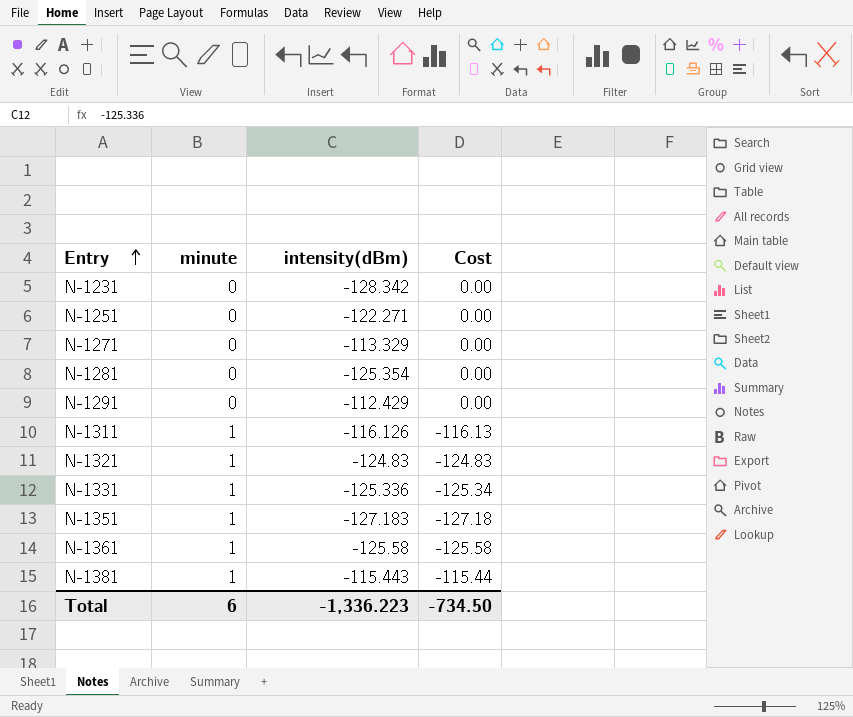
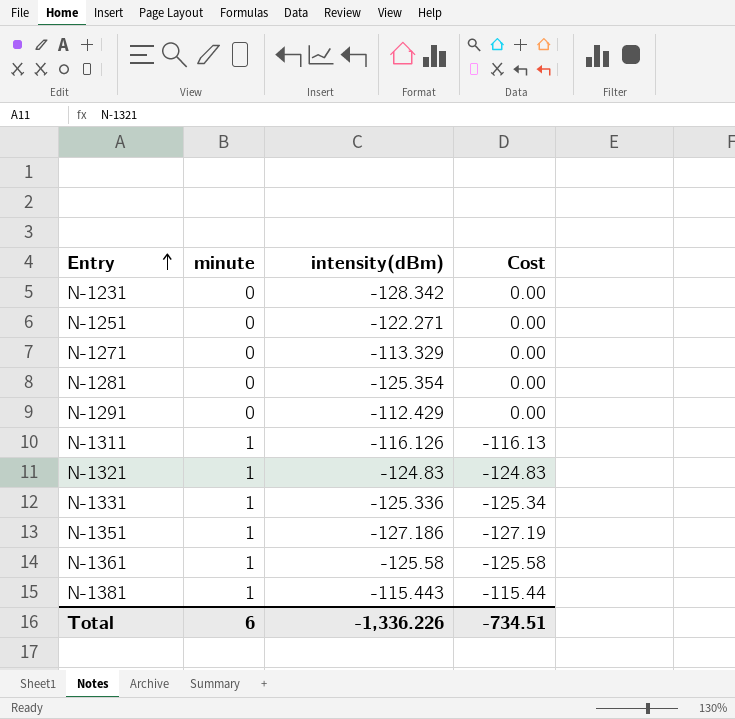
N-1351 | intensity(dBm): -127.183 -> -127.186
N-1351 | Cost: -127.18 -> -127.19
Total | intensity(dBm): -1,336.223 -> -1,336.226
Total | Cost: -734.50 -> -734.51

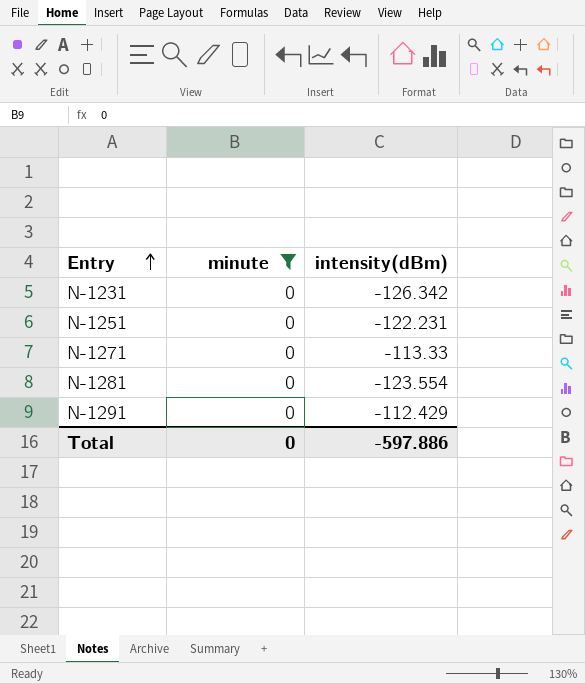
filter: none -> minute = 0
column Cost | formula: [minute] * [intensity(dBm)] -> none
N-1231 | intensity(dBm): -128.342 -> -126.342
N-1251 | intensity(dBm): -122.271 -> -122.231
N-1271 | intensity(dBm): -113.329 -> -113.33
N-1281 | intensity(dBm): -125.354 -> -123.554
Total | minute: 6 -> 0
Total | intensity(dBm): -1,336.226 -> -597.886

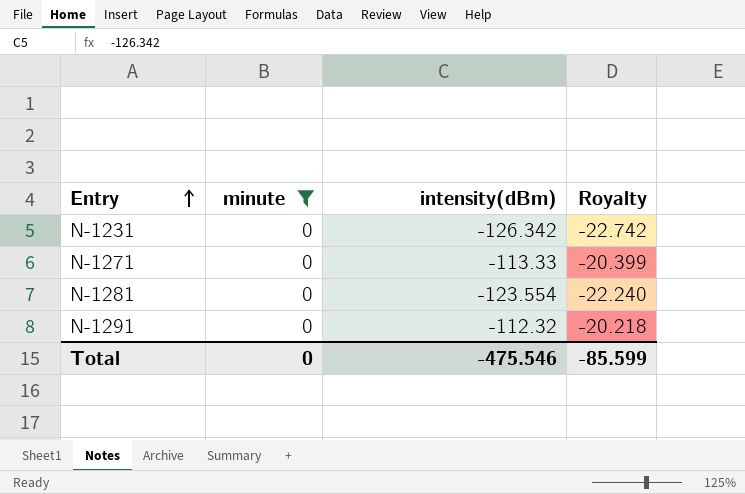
column Royalty | formula: none -> [intensity(dBm)] * 0.18
row N-1251: 0 | -122.231 -> none
N-1291 | intensity(dBm): -112.429 -> -112.32
Total | intensity(dBm): -597.886 -> -475.546

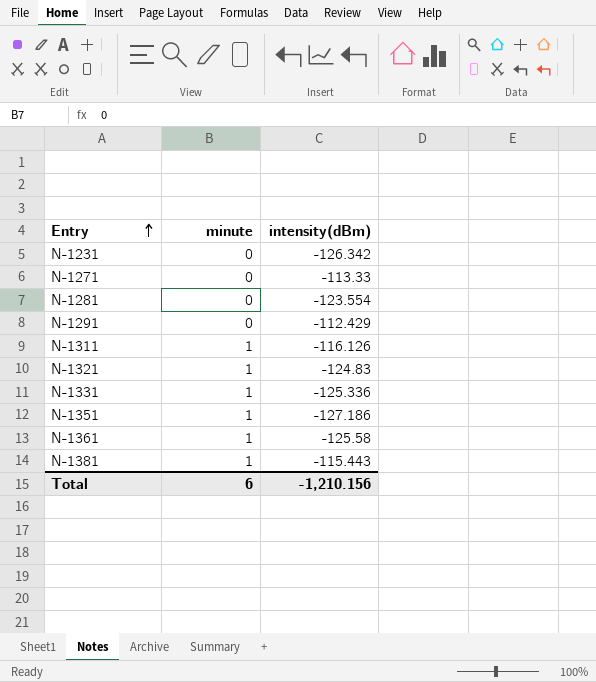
filter: minute = 0 -> none
column Royalty | formula: [intensity(dBm)] * 0.18 -> none
N-1291 | intensity(dBm): -112.32 -> -112.429
Total | minute: 0 -> 6
Total | intensity(dBm): -475.546 -> -1,210.156

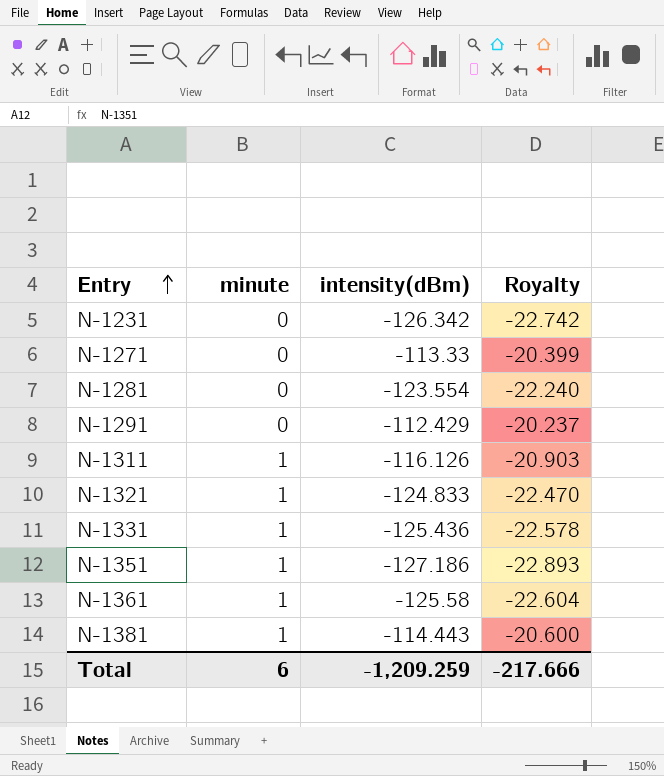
column Royalty | formula: none -> [intensity(dBm)] * 0.18
N-1321 | intensity(dBm): -124.83 -> -124.833
N-1331 | intensity(dBm): -125.336 -> -125.436
N-1381 | intensity(dBm): -115.443 -> -114.443
Total | intensity(dBm): -1,210.156 -> -1,209.259

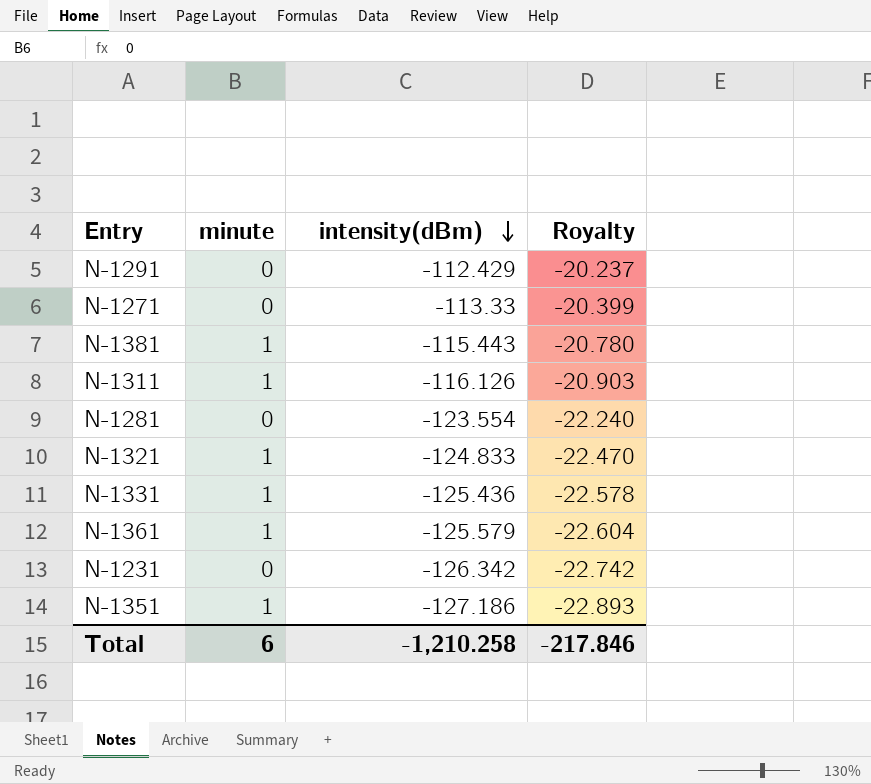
row order: Entry ascending -> intensity(dBm) descending
N-1381 | intensity(dBm): -114.443 -> -115.443
N-1381 | Royalty: -20.600 -> -20.780
N-1361 | intensity(dBm): -125.58 -> -125.579
Total | intensity(dBm): -1,209.259 -> -1,210.258
Total | Royalty: -217.666 -> -217.846

